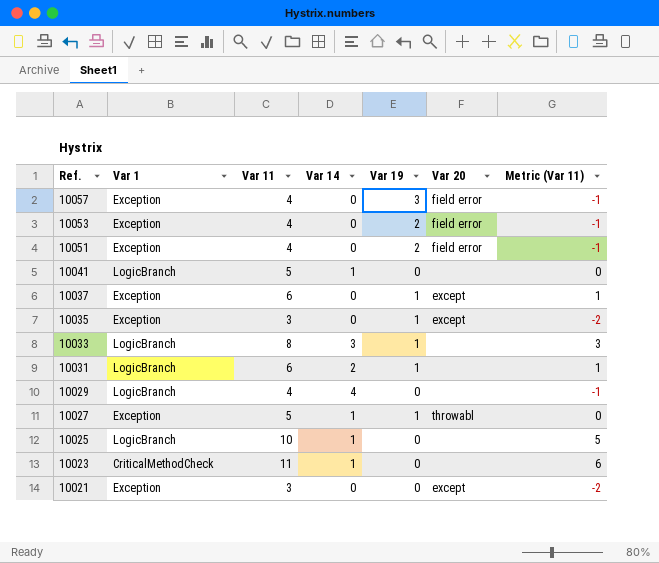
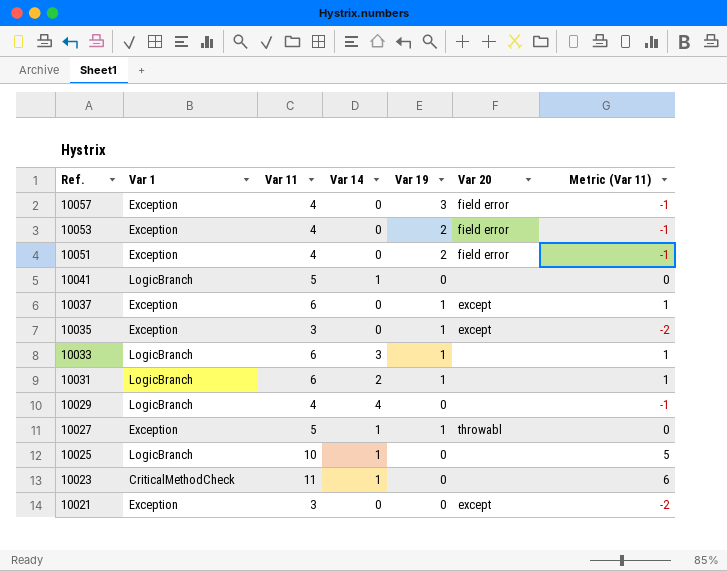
10033 | Var 11: 8 -> 6
10033 | Metric (Var 11): 3 -> 1

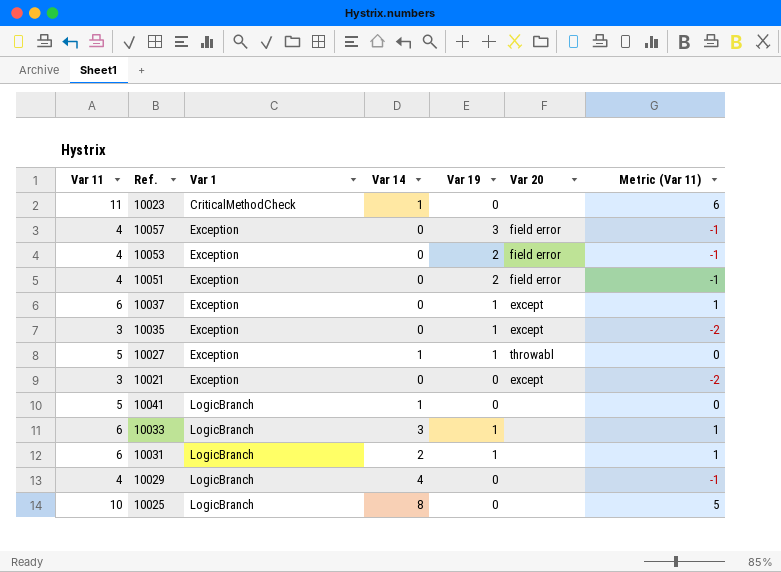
row order: Ref. descending -> Var 1 ascending
column Var 11 | position: 3 -> 1
10025 | Var 14: 1 -> 8

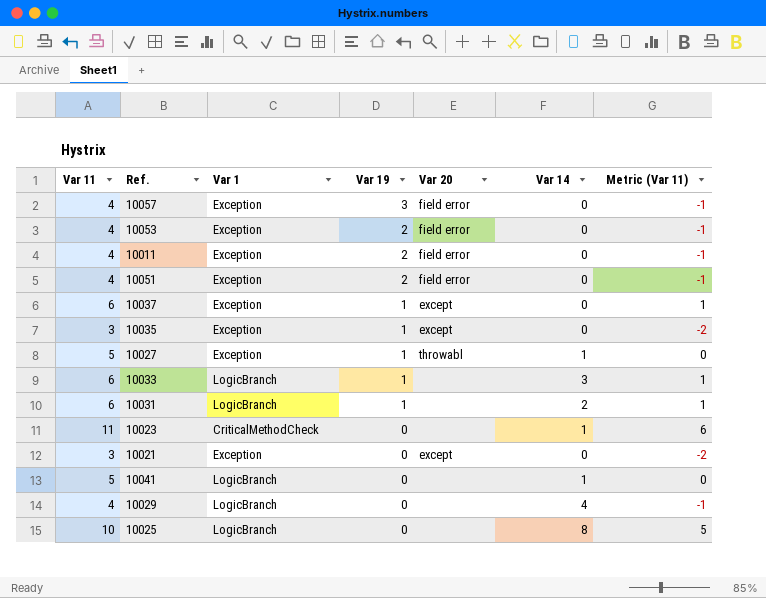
row order: Var 1 ascending -> Var 19 descending
column Var 14 | position: 4 -> 6
row 10011: none -> 4 | Exception | 2 | field error | 0 | -1

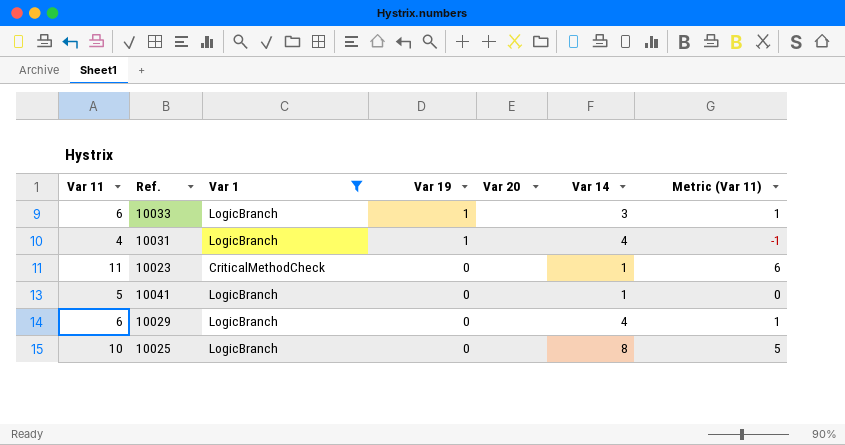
filter: none -> Var 1 != Exception
10031 | Var 11: 6 -> 4
10031 | Var 14: 2 -> 4
10031 | Metric (Var 11): 1 -> -1
10029 | Var 11: 4 -> 6
10029 | Metric (Var 11): -1 -> 1

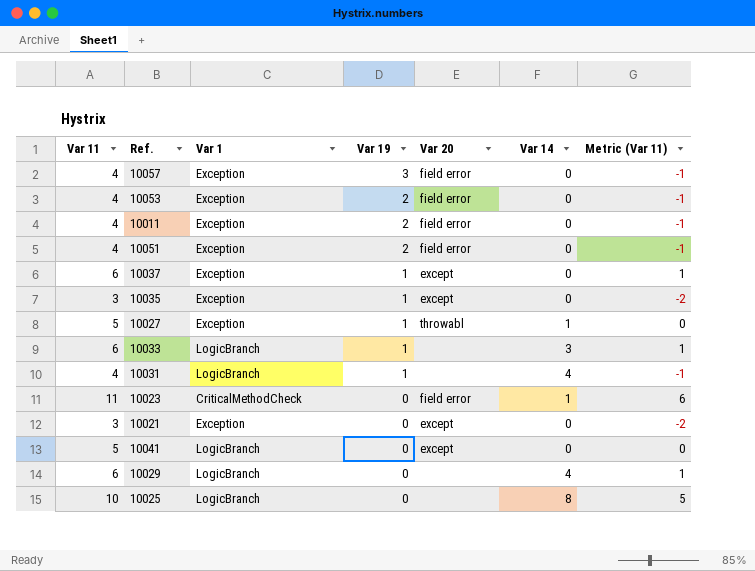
filter: Var 1 != Exception -> none
10023 | Var 20: none -> field error
10041 | Var 20: none -> except
10041 | Var 14: 1 -> 0

